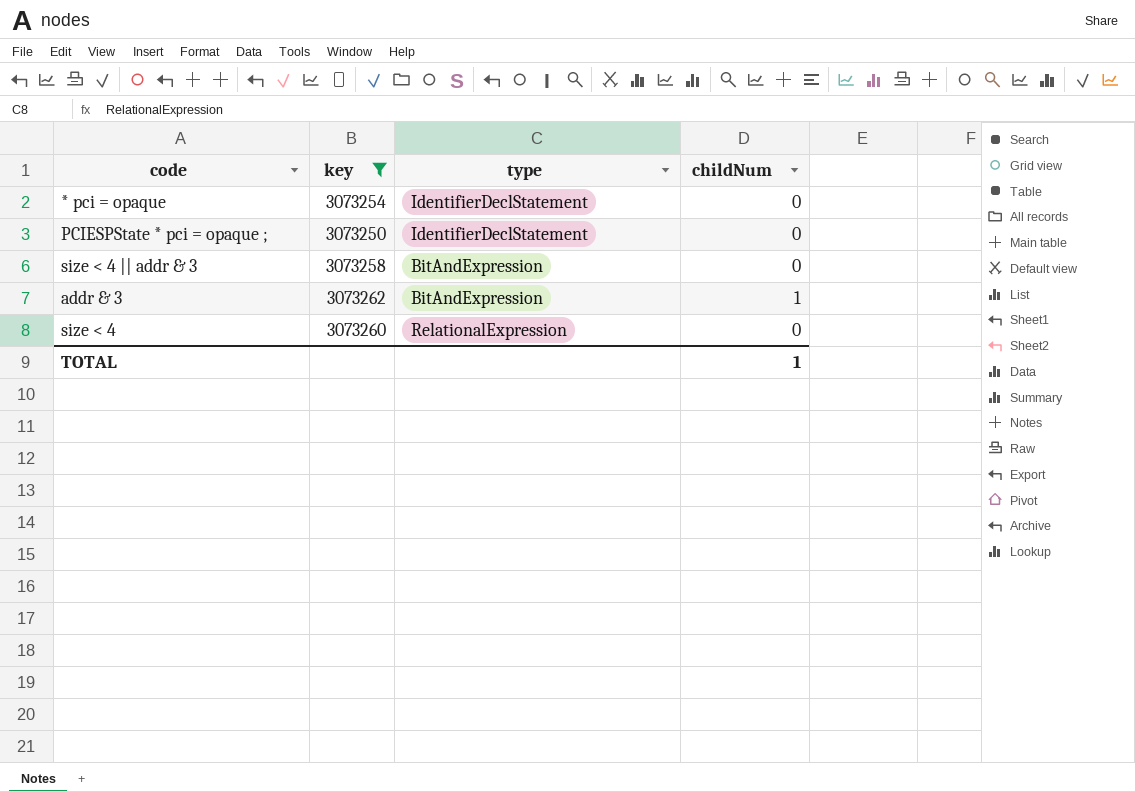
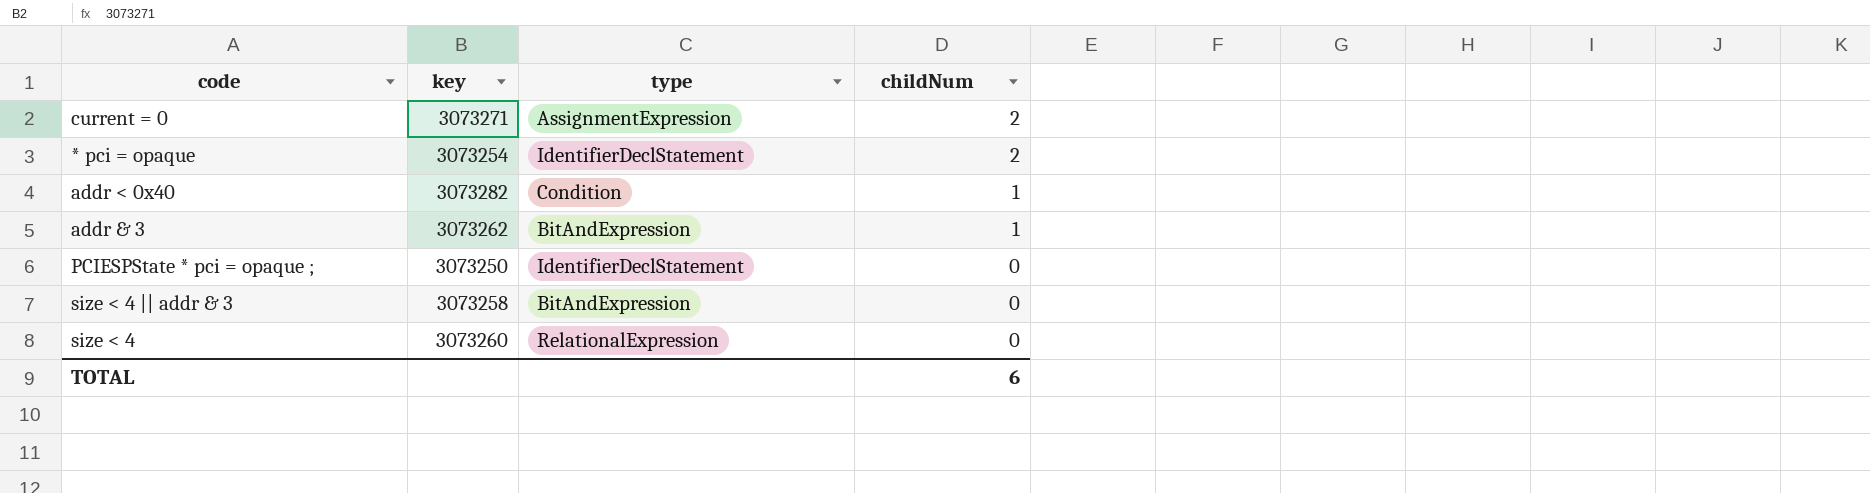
filter: key <= 3073262 -> none
row order: none -> childNum descending
* pci = opaque | childNum: 0 -> 2
TOTAL | childNum: 1 -> 6

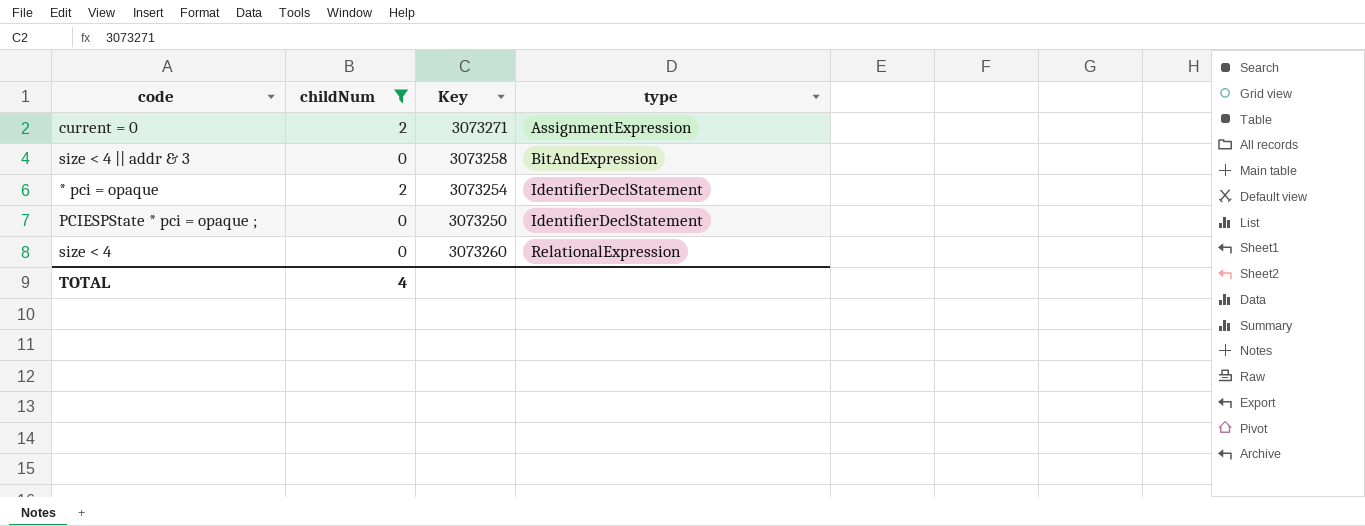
filter: none -> childNum != 1
row order: childNum descending -> type ascending
column childNum | position: 4 -> 2
column name: key -> Key
TOTAL | childNum: 6 -> 4

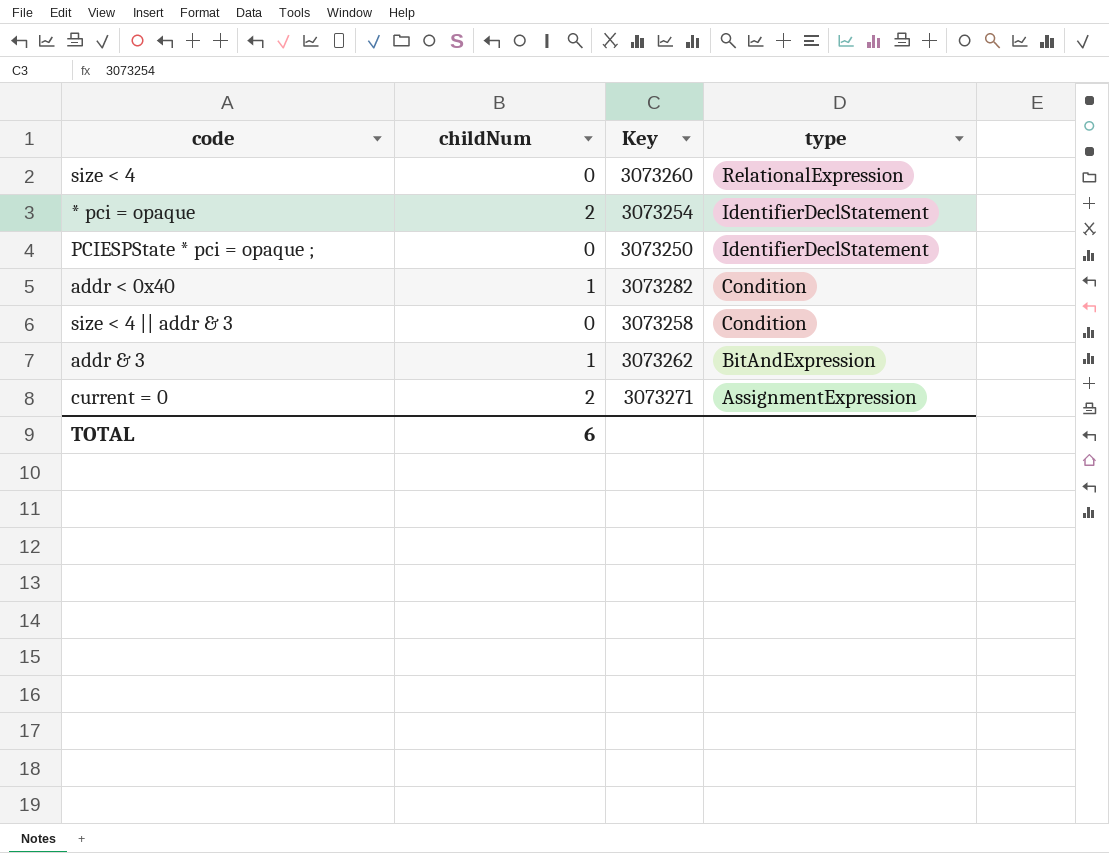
filter: childNum != 1 -> none
row order: type ascending -> type descending
size < 4 || addr & 3 | type: BitAndExpression -> Condition
TOTAL | childNum: 4 -> 6

